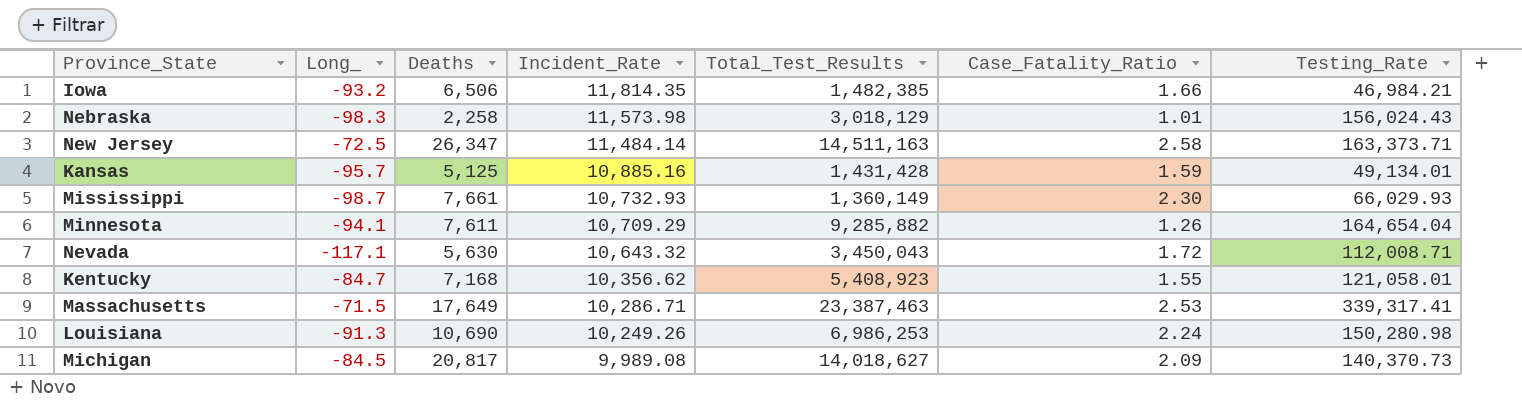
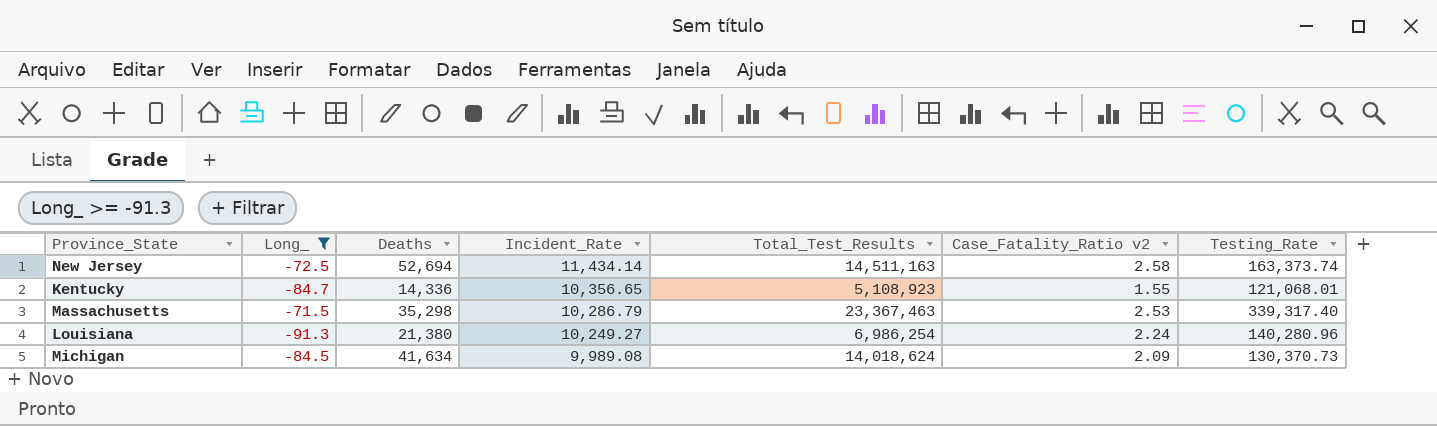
filter: none -> Long_ >= -91.3
column name: Case_Fatality_Ratio -> Case_Fatality_Ratio v2
New Jersey | Deaths: 26,347 -> 52,694
New Jersey | Incident_Rate: 11,484.14 -> 11,434.14
New Jersey | Testing_Rate: 163,373.71 -> 163,373.74
Kentucky | Deaths: 7,168 -> 14,336
Kentucky | Incident_Rate: 10,356.62 -> 10,356.65
Kentucky | Total_Test_Results: 5,408,923 -> 5,108,923
Kentucky | Testing_Rate: 121,058.01 -> 121,068.01
Massachusetts | Deaths: 17,649 -> 35,298
Massachusetts | Incident_Rate: 10,286.71 -> 10,286.79
Massachusetts | Total_Test_Results: 23,387,463 -> 23,367,463
Massachusetts | Testing_Rate: 339,317.41 -> 339,317.40
Louisiana | Deaths: 10,690 -> 21,380
Louisiana | Incident_Rate: 10,249.26 -> 10,249.27
Louisiana | Total_Test_Results: 6,986,253 -> 6,986,254
Louisiana | Testing_Rate: 150,280.98 -> 140,280.96
Michigan | Deaths: 20,817 -> 41,634
Michigan | Total_Test_Results: 14,018,627 -> 14,018,624
Michigan | Testing_Rate: 140,370.73 -> 130,370.73

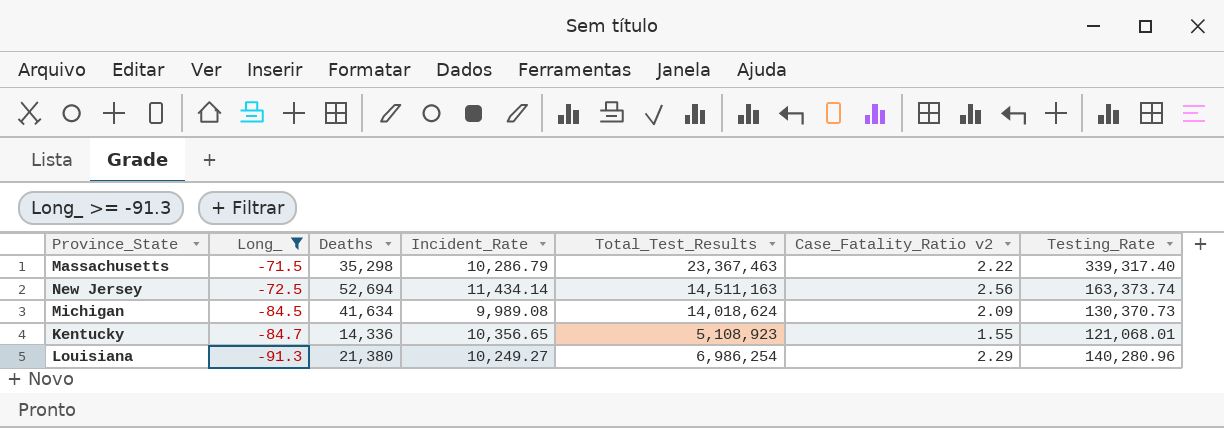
row order: Incident_Rate descending -> Long_ descending
Massachusetts | Case_Fatality_Ratio v2: 2.53 -> 2.22
New Jersey | Case_Fatality_Ratio v2: 2.58 -> 2.56
Louisiana | Case_Fatality_Ratio v2: 2.24 -> 2.29

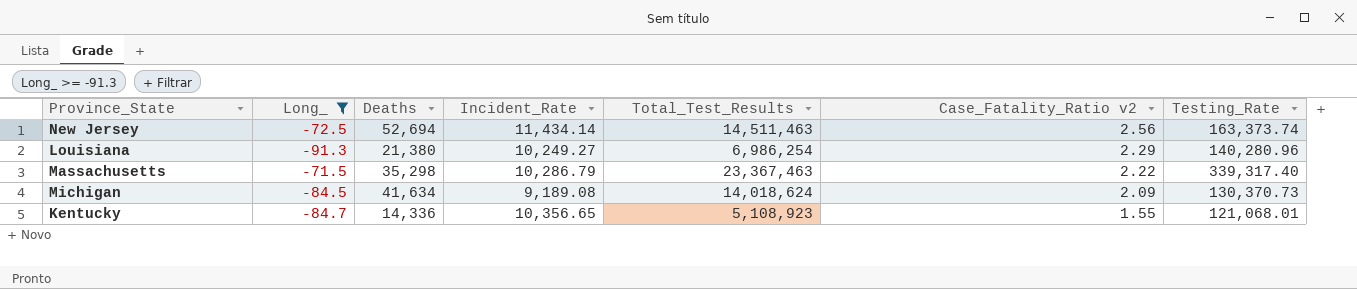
row order: Long_ descending -> Case_Fatality_Ratio v2 descending
New Jersey | Total_Test_Results: 14,511,163 -> 14,511,463
Michigan | Incident_Rate: 9,989.08 -> 9,189.08

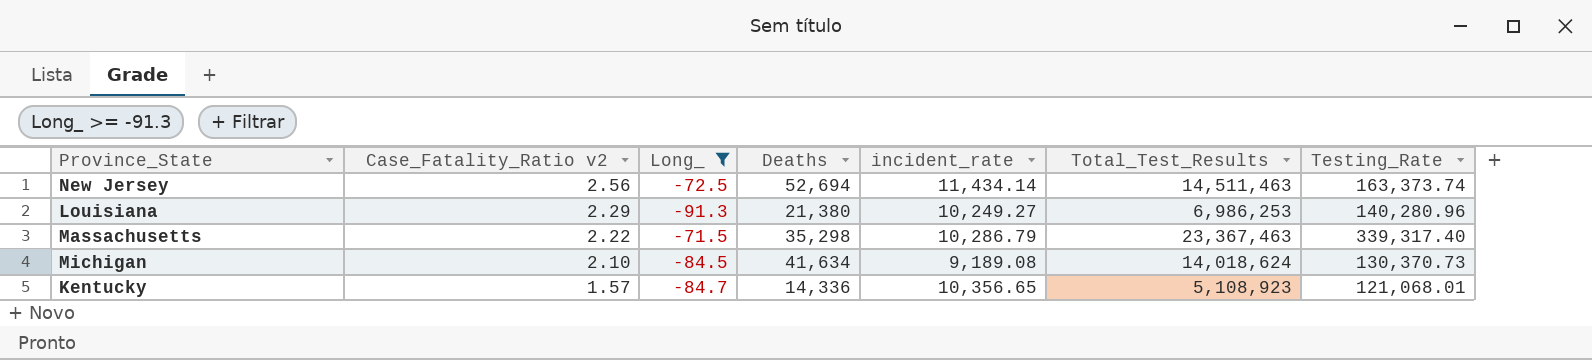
column Case_Fatality_Ratio v2 | position: 6 -> 2
column name: Incident_Rate -> incident_rate
Louisiana | Total_Test_Results: 6,986,254 -> 6,986,253
Michigan | Case_Fatality_Ratio v2: 2.09 -> 2.10
Kentucky | Case_Fatality_Ratio v2: 1.55 -> 1.57

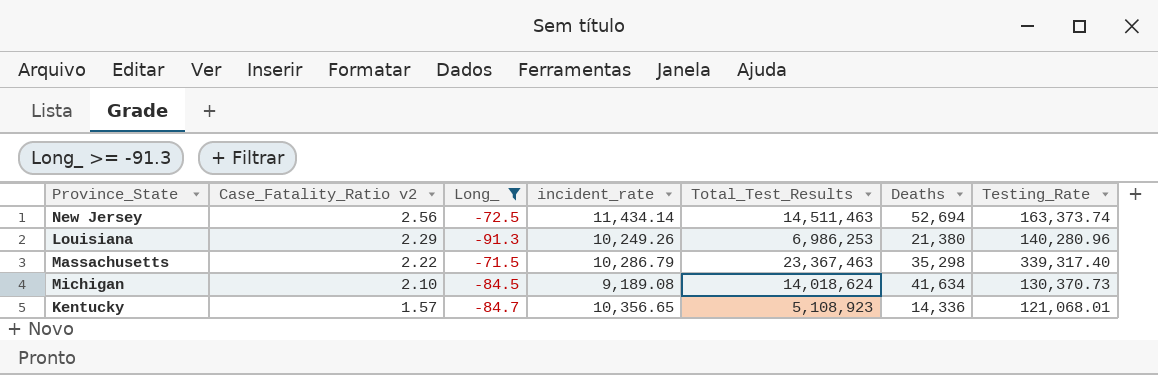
column Deaths | position: 4 -> 6
Louisiana | incident_rate: 10,249.27 -> 10,249.26

